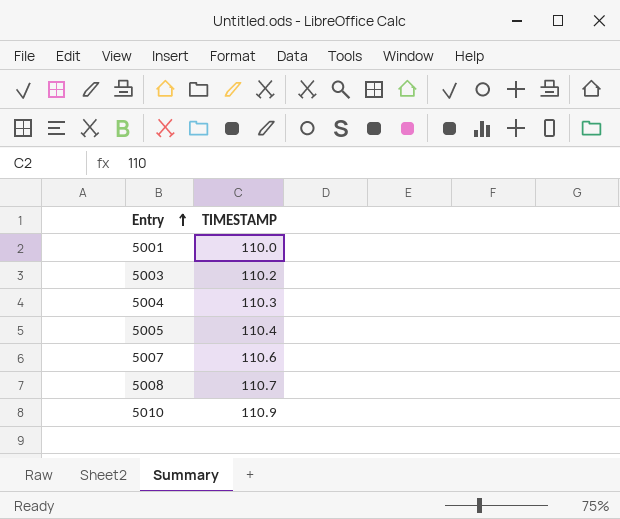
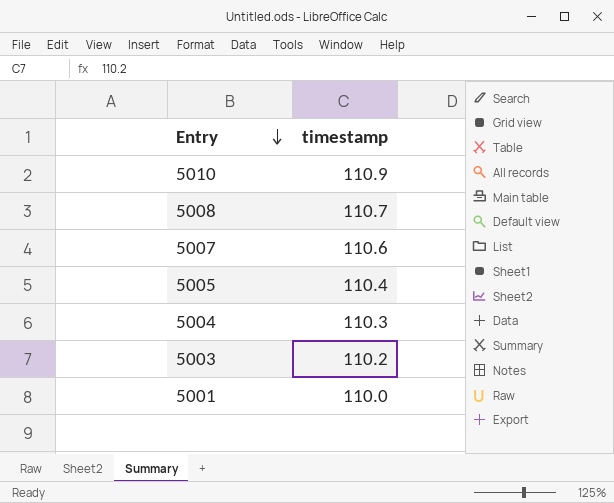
row order: Entry ascending -> Entry descending
column name: TIMESTAMP -> timestamp

